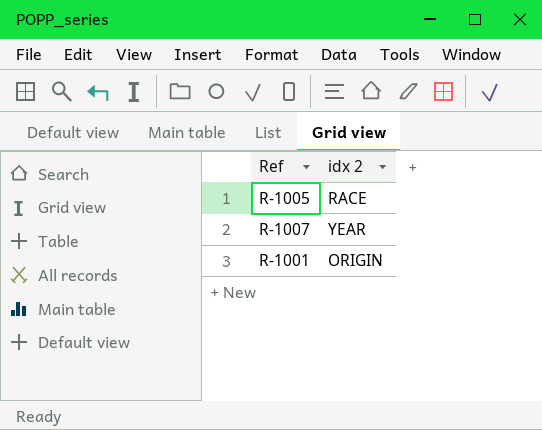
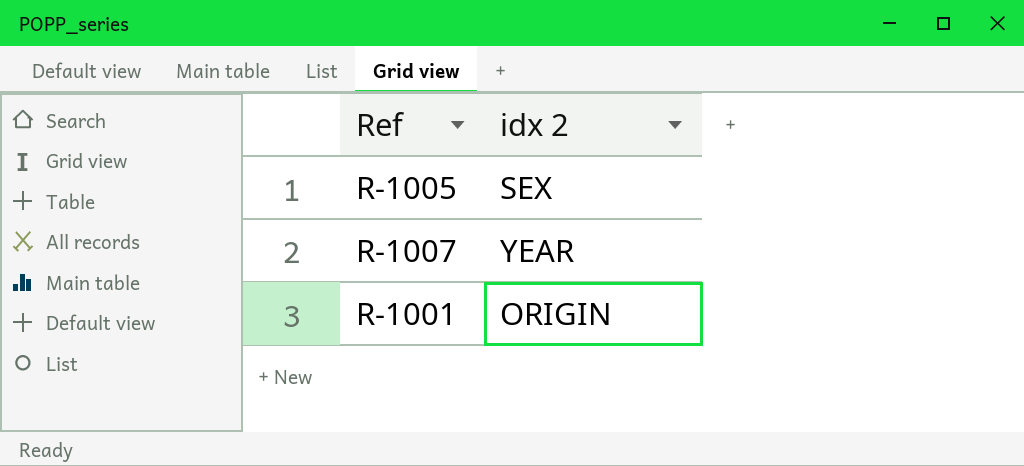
R-1005 | idx 2: RACE -> SEX

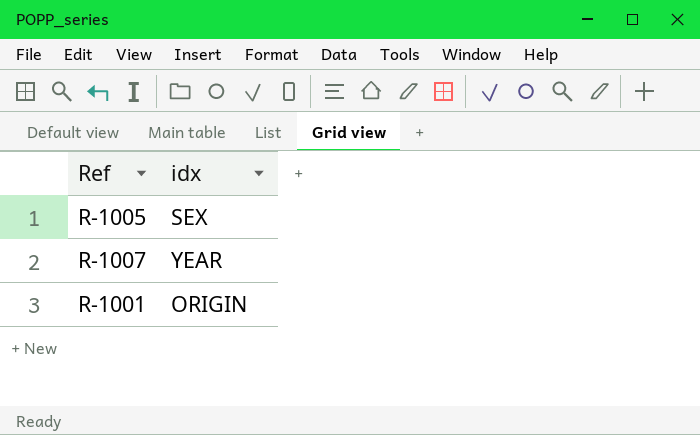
column name: idx 2 -> idx

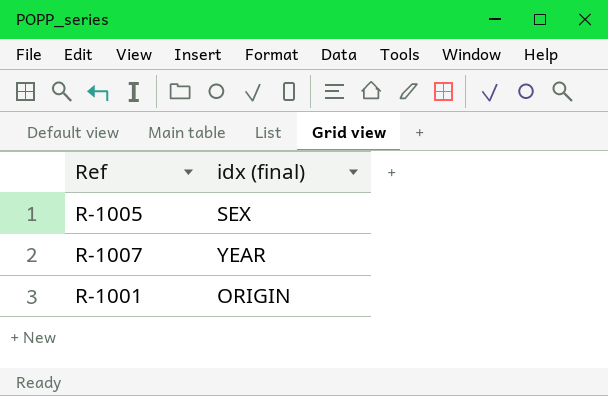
column name: idx -> idx (final)

